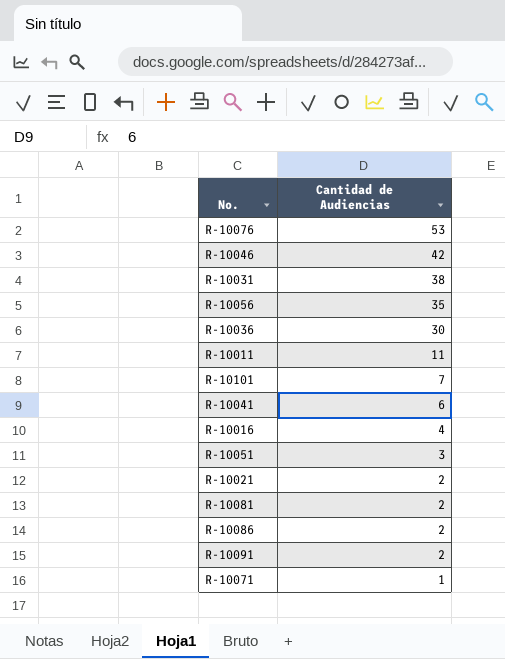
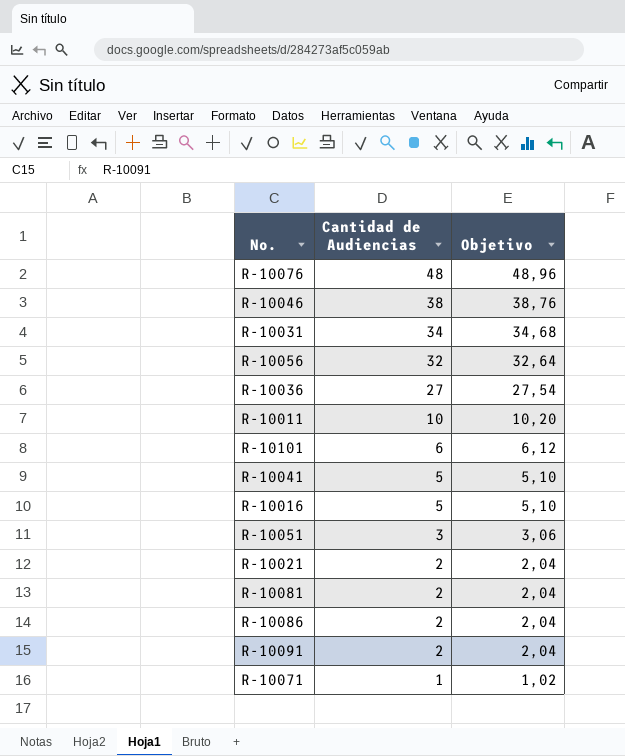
column Objetivo | formula: none -> [Cantidad de Audiencias] * 1,02
R-10076 | Cantidad de Audiencias: 53 -> 48
R-10046 | Cantidad de Audiencias: 42 -> 38
R-10031 | Cantidad de Audiencias: 38 -> 34
R-10056 | Cantidad de Audiencias: 35 -> 32
R-10036 | Cantidad de Audiencias: 30 -> 27
R-10011 | Cantidad de Audiencias: 11 -> 10
R-10101 | Cantidad de Audiencias: 7 -> 6
R-10041 | Cantidad de Audiencias: 6 -> 5
R-10016 | Cantidad de Audiencias: 4 -> 5

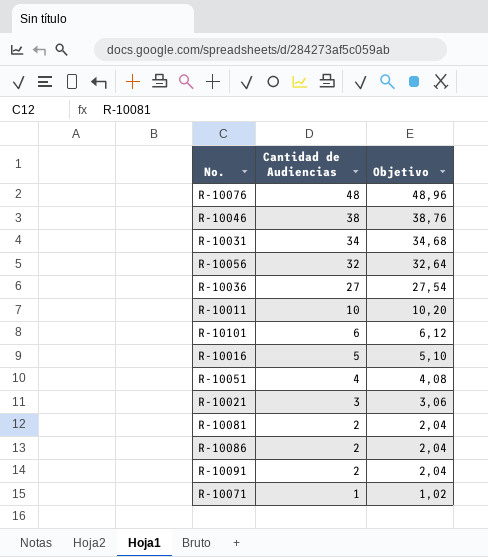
row R-10041: 5 | 5,10 -> none
R-10051 | Cantidad de Audiencias: 3 -> 4
R-10051 | Objetivo: 3,06 -> 4,08
R-10021 | Cantidad de Audiencias: 2 -> 3
R-10021 | Objetivo: 2,04 -> 3,06

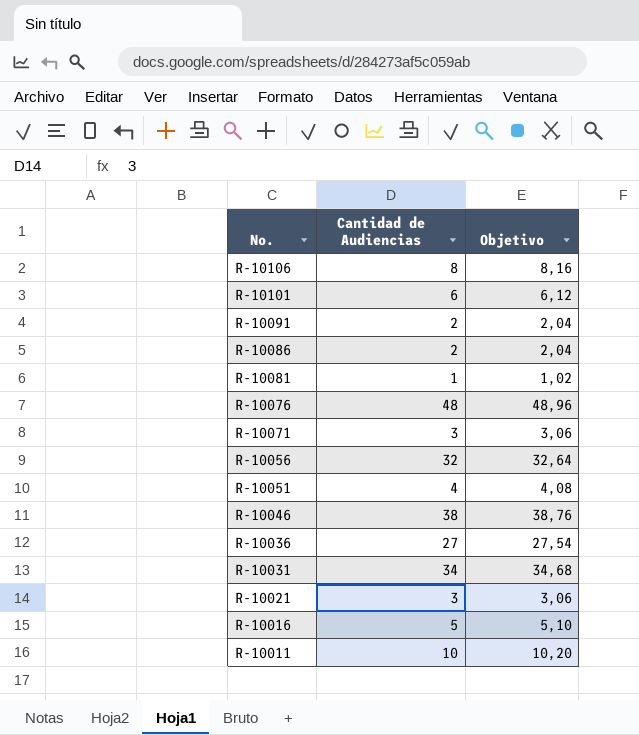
row order: Cantidad de Audiencias descending -> No. descending
row R-10106: none -> 8 | 8,16
R-10081 | Cantidad de Audiencias: 2 -> 1
R-10081 | Objetivo: 2,04 -> 1,02
R-10071 | Cantidad de Audiencias: 1 -> 3
R-10071 | Objetivo: 1,02 -> 3,06

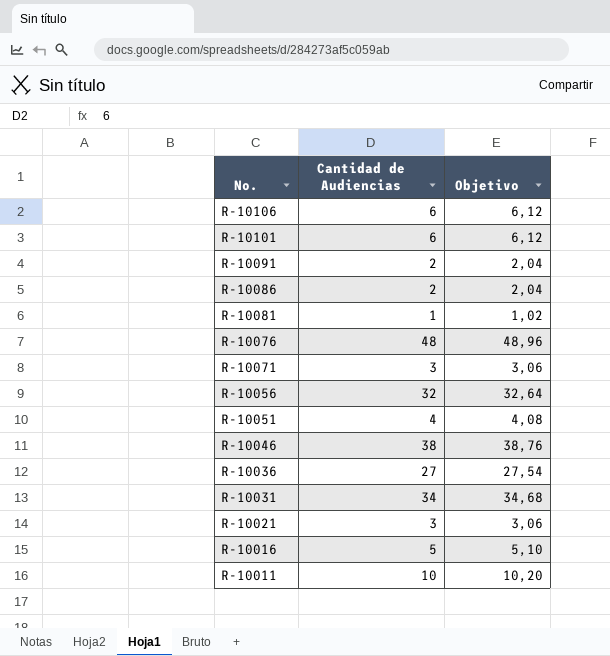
R-10106 | Cantidad de Audiencias: 8 -> 6
R-10106 | Objetivo: 8,16 -> 6,12

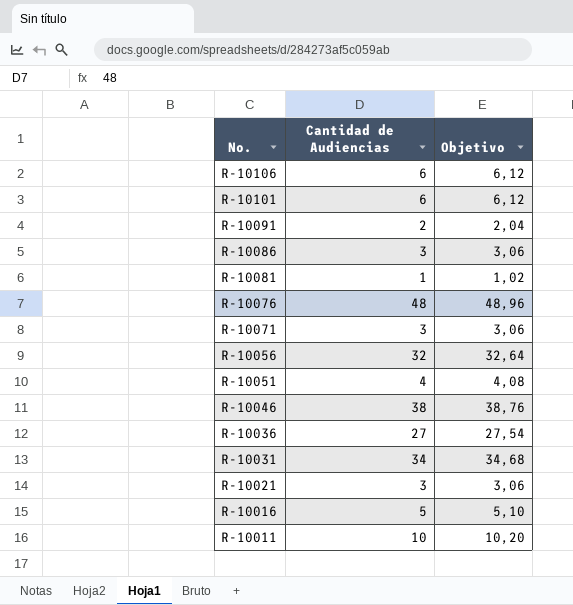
R-10086 | Cantidad de Audiencias: 2 -> 3
R-10086 | Objetivo: 2,04 -> 3,06

